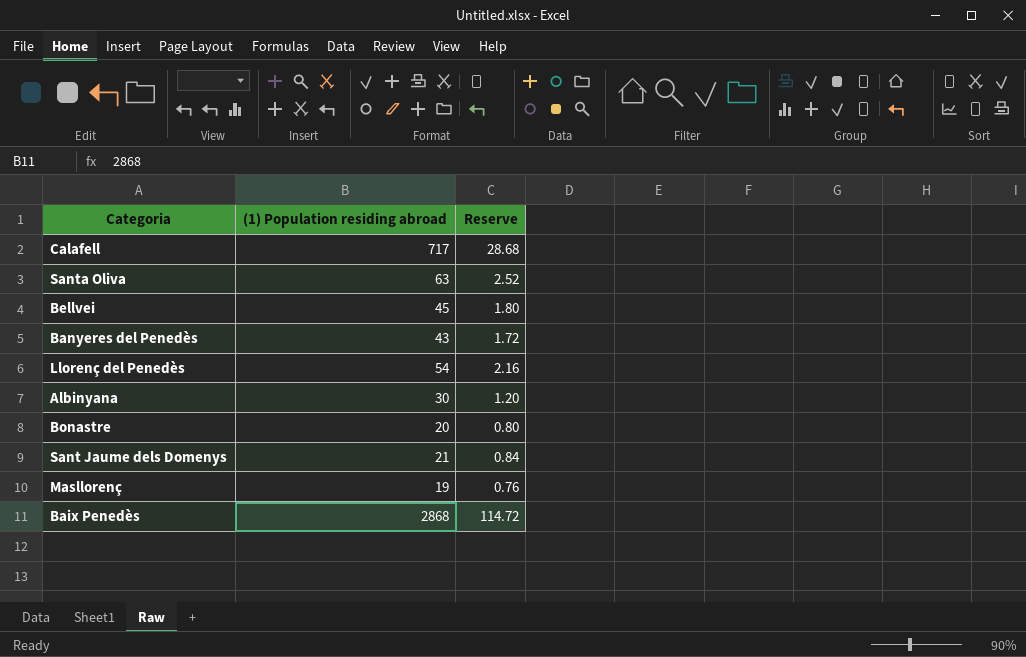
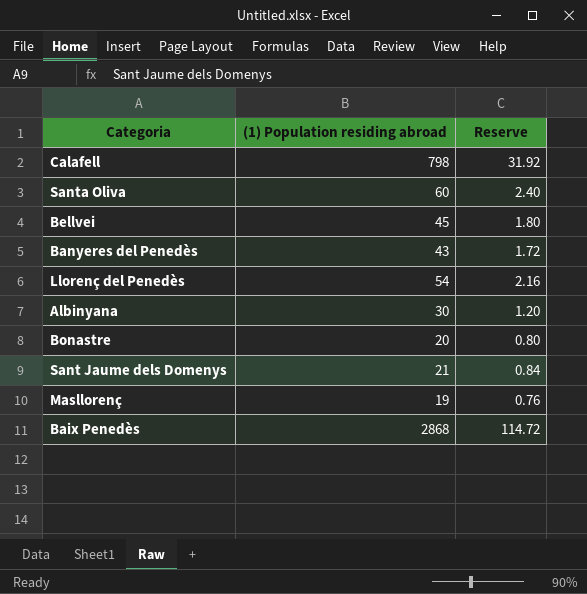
Calafell | (1) Population residing abroad: 717 -> 798
Calafell | Reserve: 28.68 -> 31.92
Santa Oliva | (1) Population residing abroad: 63 -> 60
Santa Oliva | Reserve: 2.52 -> 2.40

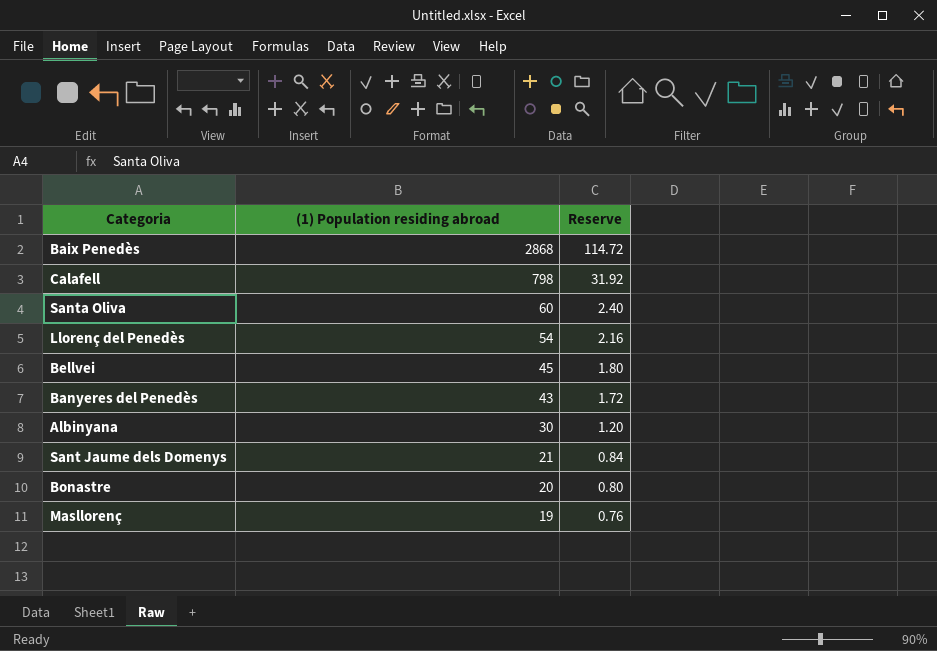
row order: none -> (1) Population residing abroad descending

